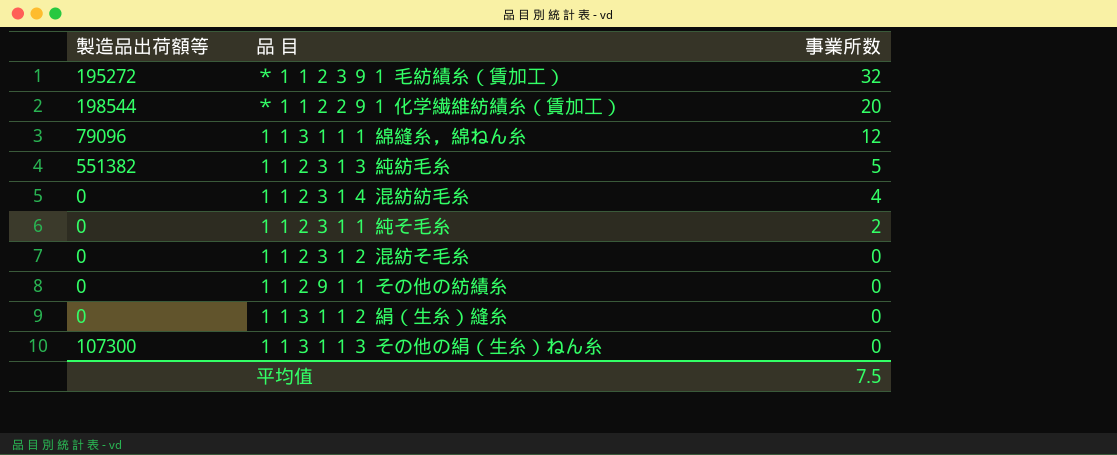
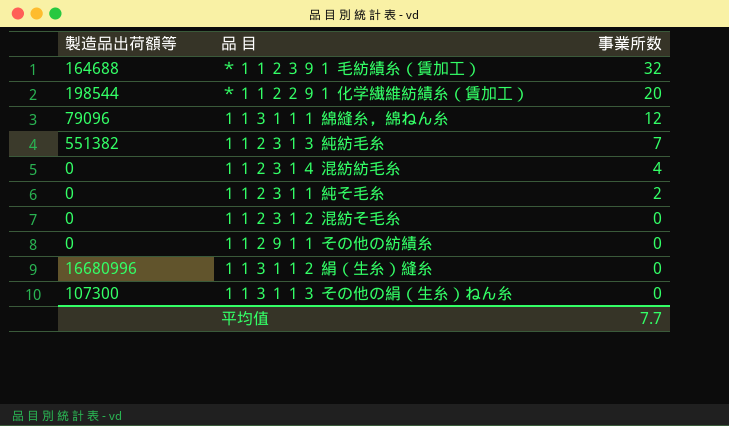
＊１１２３９１ 毛紡績糸（賃加工） | 製造品出荷額等: 195272 -> 164688
１１２３１３ 純紡毛糸 | 事業所数: 5 -> 7
１１３１１２ 絹（生糸）縫糸 | 製造品出荷額等: 0 -> 16680996
平均值 | 事業所数: 7.5 -> 7.7

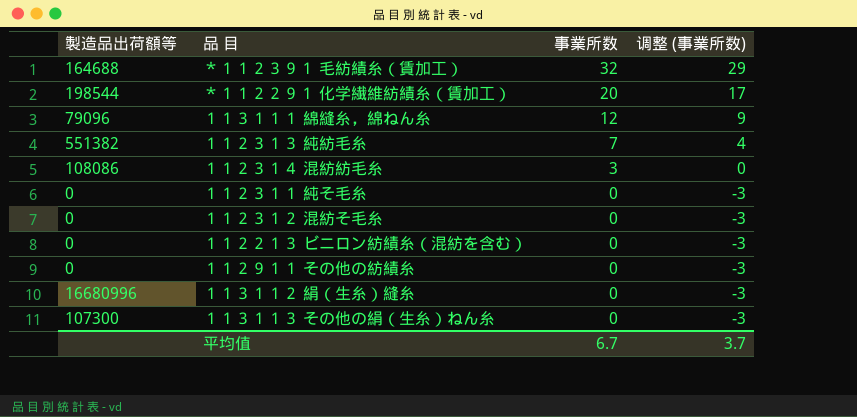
column 调整 (事業所数) | formula: none -> [事業所数] - 3
１１２３１４ 混紡紡毛糸 | 製造品出荷額等: 0 -> 108086
１１２３１４ 混紡紡毛糸 | 事業所数: 4 -> 3
１１２３１１ 純そ毛糸 | 事業所数: 2 -> 0
row １１２２１３ ビニロン紡績糸（混紡を含む）: none -> 0 | 0 | -3
平均值 | 事業所数: 7.7 -> 6.7

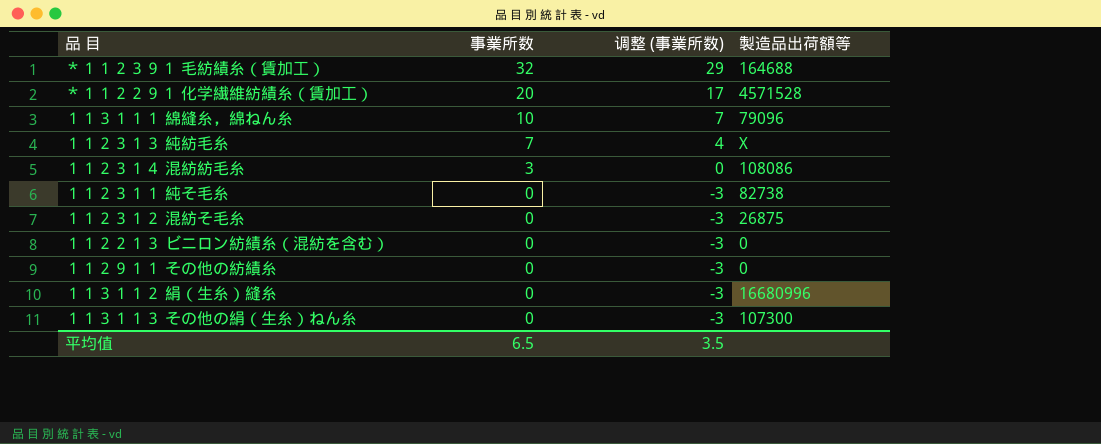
column 製造品出荷額等 | position: 1 -> 4
＊１１２２９１ 化学繊維紡績糸（賃加工） | 製造品出荷額等: 198544 -> 4571528
１１３１１１ 綿縫糸，綿ねん糸 | 事業所数: 12 -> 10
１１３１１１ 綿縫糸，綿ねん糸 | 调整 (事業所数): 9 -> 7
１１２３１３ 純紡毛糸 | 製造品出荷額等: 551382 -> X
１１２３１１ 純そ毛糸 | 製造品出荷額等: 0 -> 82738
１１２３１２ 混紡そ毛糸 | 製造品出荷額等: 0 -> 26875
平均值 | 事業所数: 6.7 -> 6.5
平均值 | 调整 (事業所数): 3.7 -> 3.5

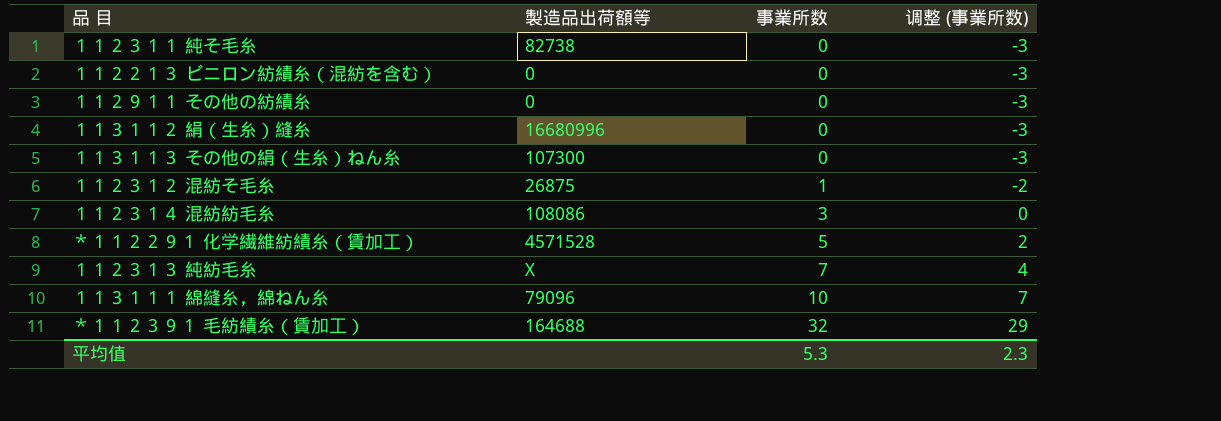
row order: 事業所数 descending -> 事業所数 ascending
column 製造品出荷額等 | position: 4 -> 2
１１２３１２ 混紡そ毛糸 | 事業所数: 0 -> 1
１１２３１２ 混紡そ毛糸 | 调整 (事業所数): -3 -> -2
＊１１２２９１ 化学繊維紡績糸（賃加工） | 事業所数: 20 -> 5
＊１１２２９１ 化学繊維紡績糸（賃加工） | 调整 (事業所数): 17 -> 2
平均值 | 事業所数: 6.5 -> 5.3
平均值 | 调整 (事業所数): 3.5 -> 2.3

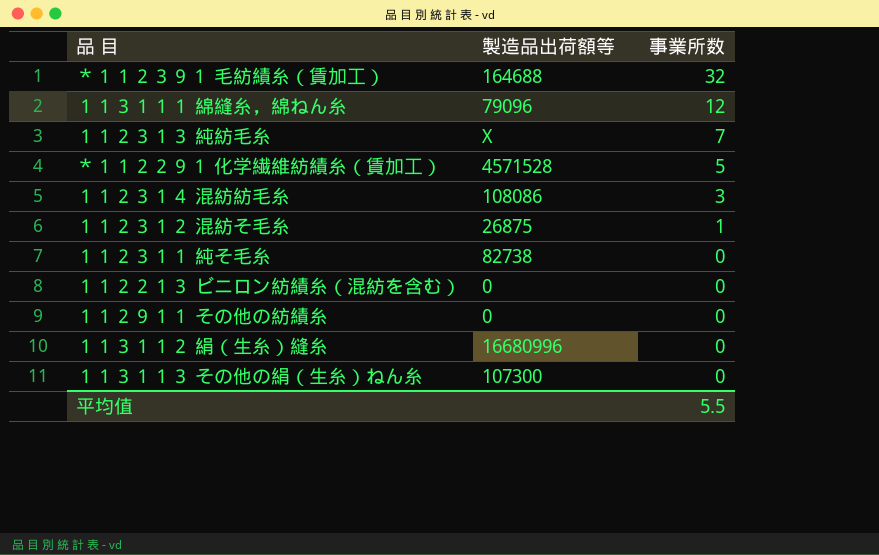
row order: 事業所数 ascending -> 事業所数 descending
column 调整 (事業所数) | formula: [事業所数] - 3 -> none
１１３１１１ 綿縫糸，綿ねん糸 | 事業所数: 10 -> 12
平均值 | 事業所数: 5.3 -> 5.5

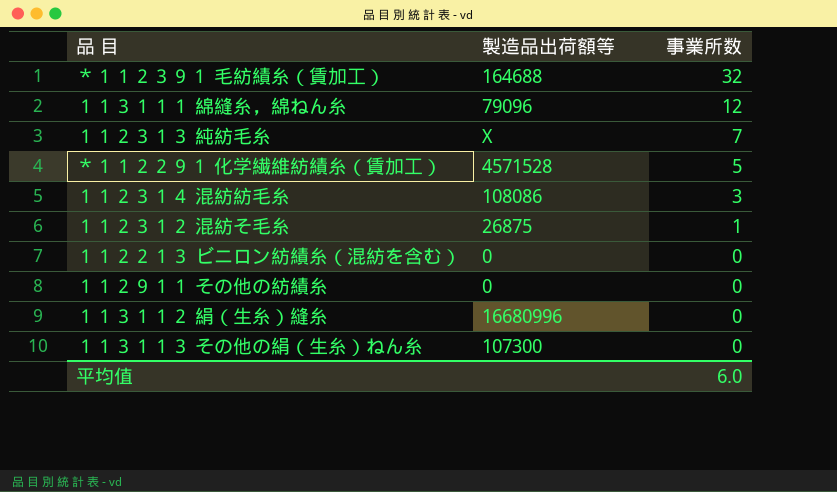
row １１２３１１ 純そ毛糸: 82738 | 0 -> none
平均值 | 事業所数: 5.5 -> 6.0

